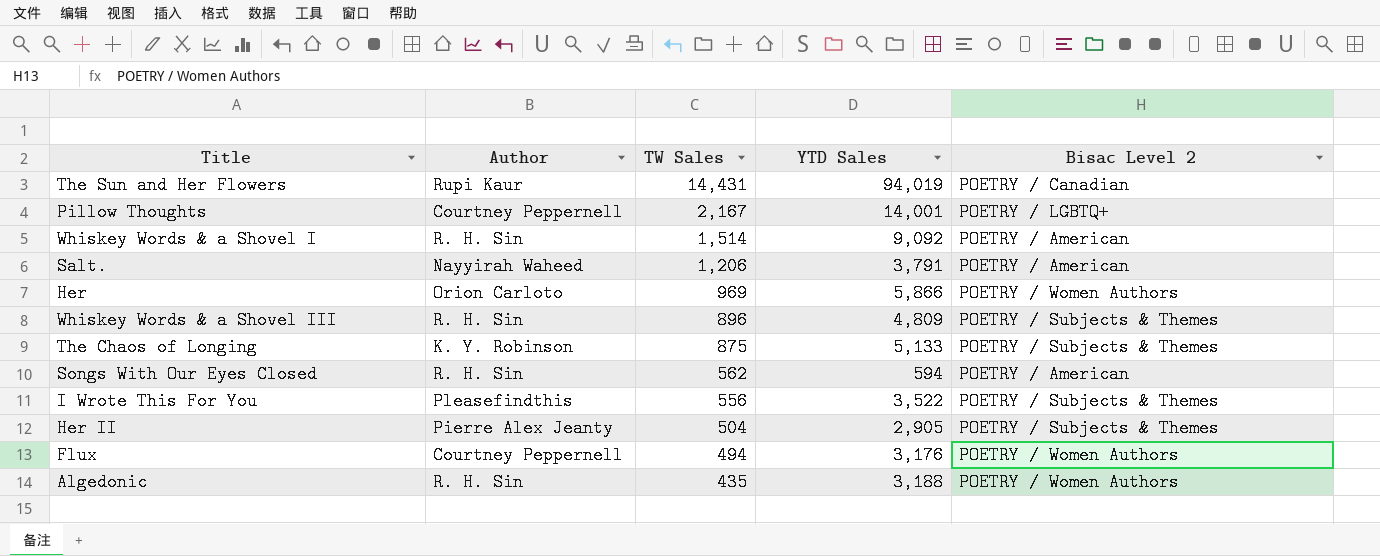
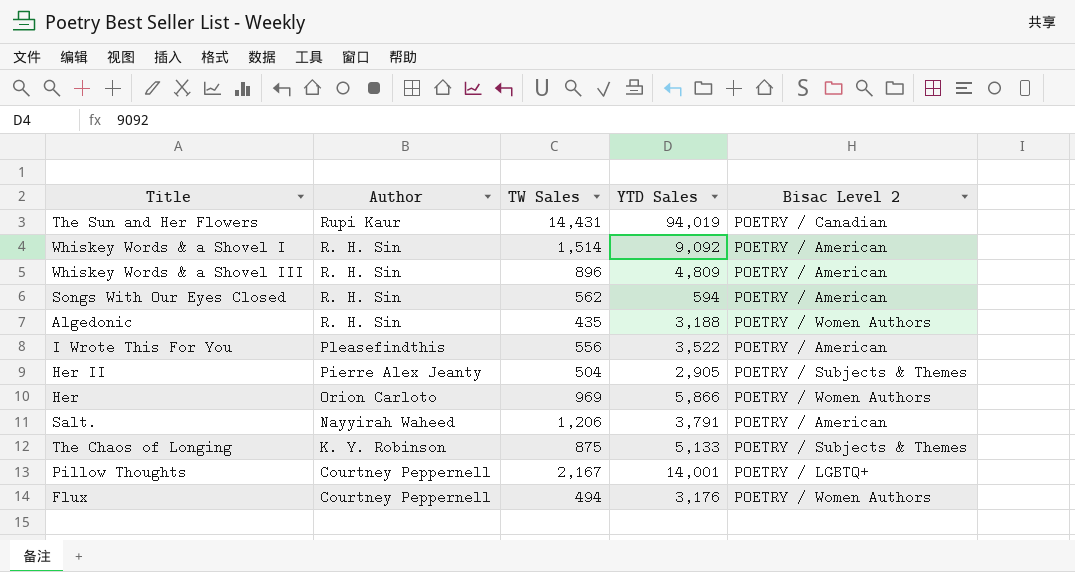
row order: TW Sales descending -> Author descending
Whiskey Words & a Shovel III | Bisac Level 2: POETRY / Subjects & Themes -> POETRY / American
I Wrote This For You | Bisac Level 2: POETRY / Subjects & Themes -> POETRY / American

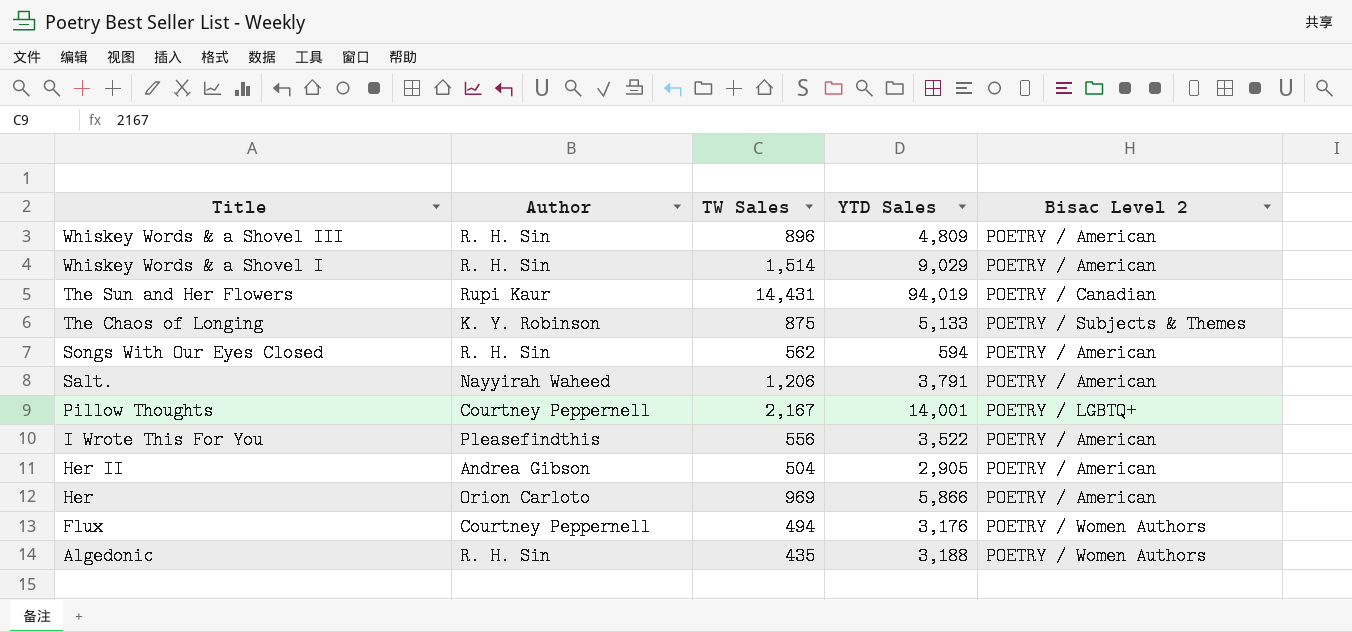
row order: Author descending -> Title descending
Whiskey Words & a Shovel I | YTD Sales: 9,092 -> 9,029
Her II | Author: Pierre Alex Jeanty -> Andrea Gibson
Her II | Bisac Level 2: POETRY / Subjects & Themes -> POETRY / American
Her | Bisac Level 2: POETRY / Women Authors -> POETRY / American

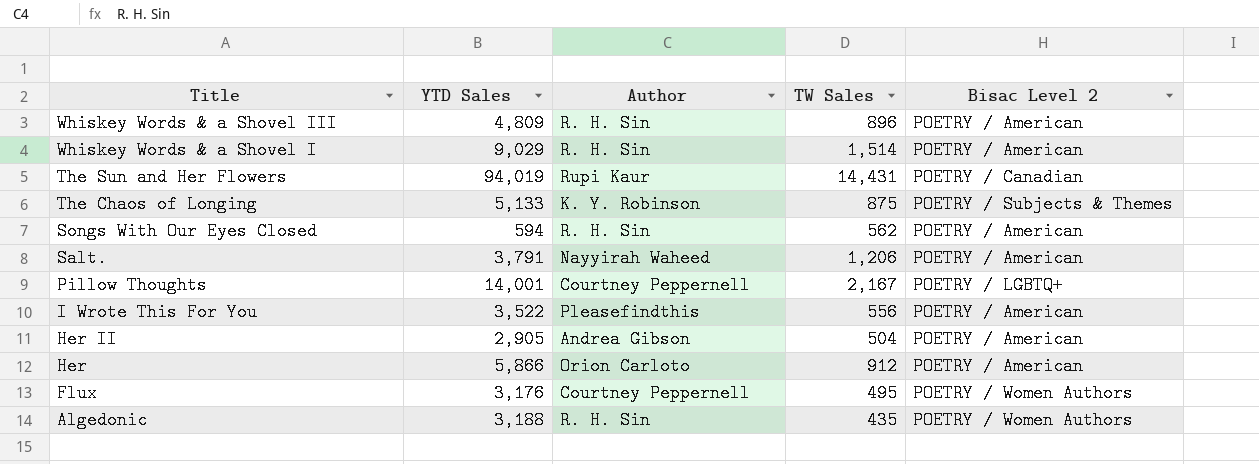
column YTD Sales | position: 4 -> 2
Her | TW Sales: 969 -> 912
Flux | TW Sales: 494 -> 495

